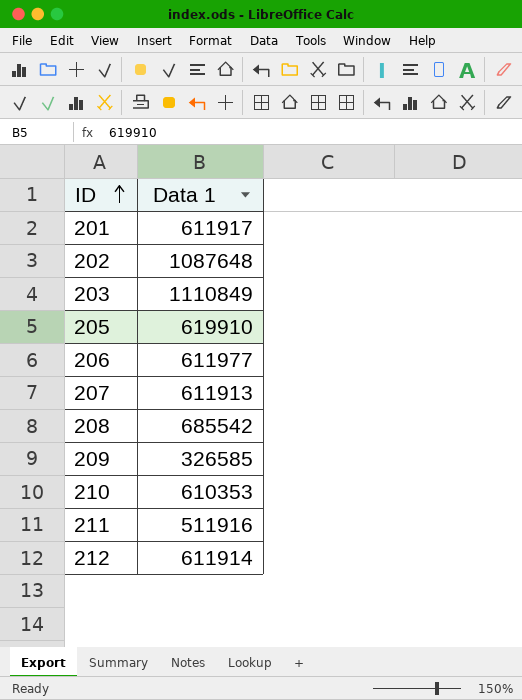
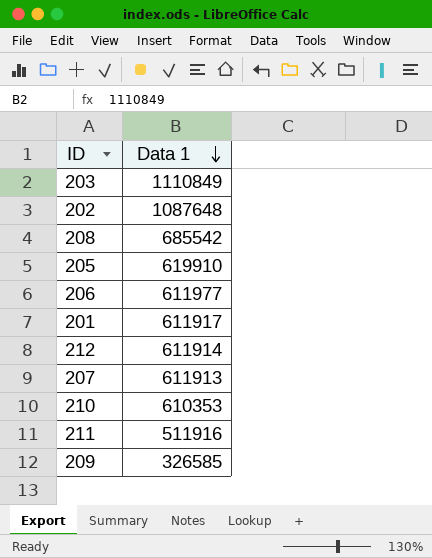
row order: ID ascending -> Data 1 descending

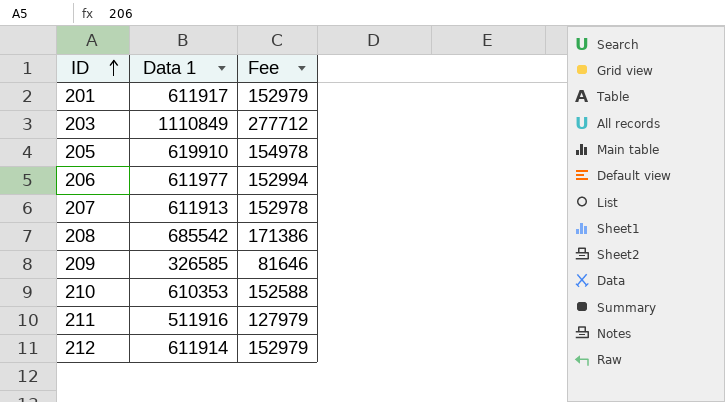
row order: Data 1 descending -> ID ascending
column Fee | formula: none -> [Data 1] * 0.25
row 202: 1087648 -> none

